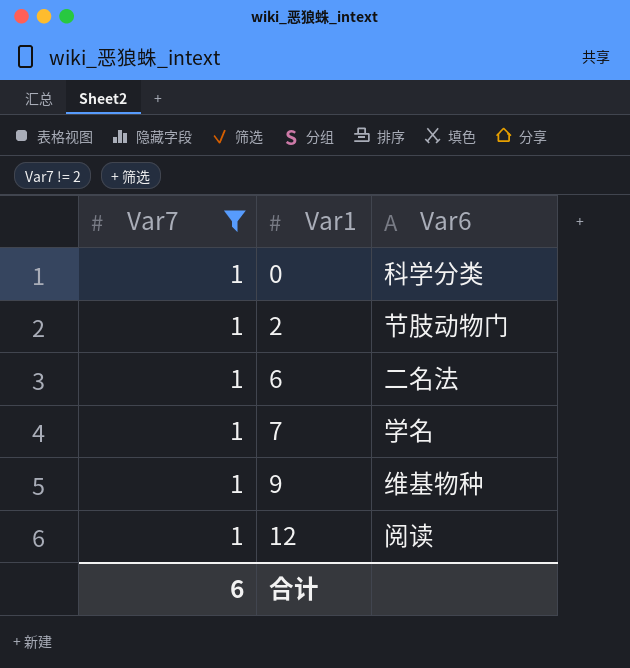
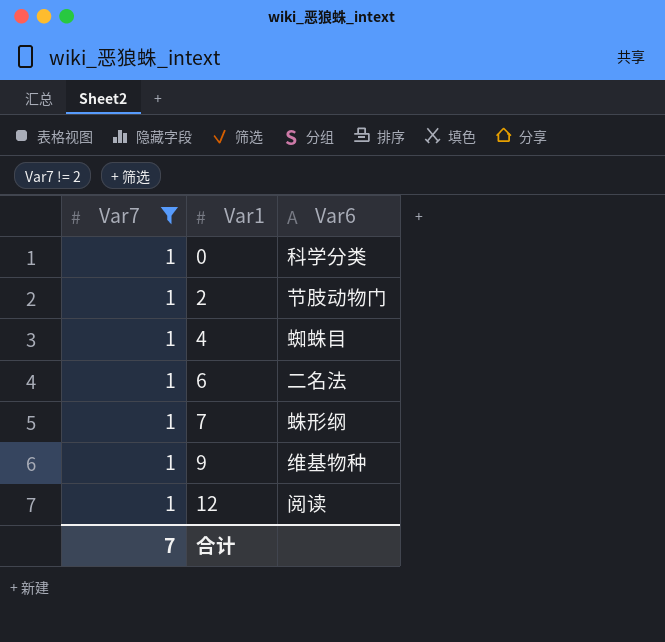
row 4: none -> 1 | 蜘蛛目
7 | Var6: 学名 -> 蛛形纲
合计 | Var7: 6 -> 7

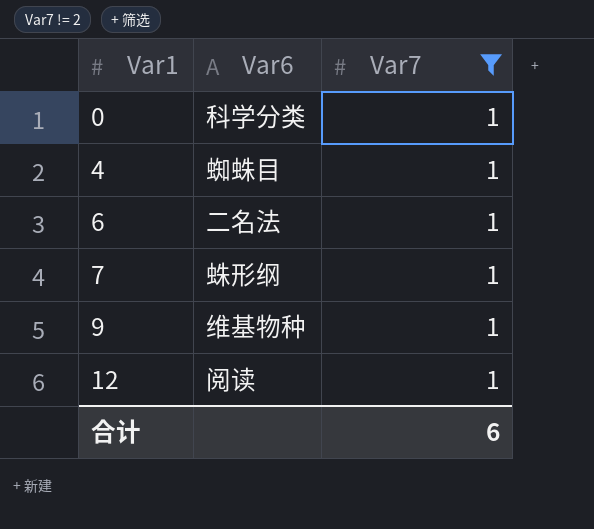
column Var7 | position: 1 -> 3
row 2: 1 | 节肢动物门 -> none
合计 | Var7: 7 -> 6

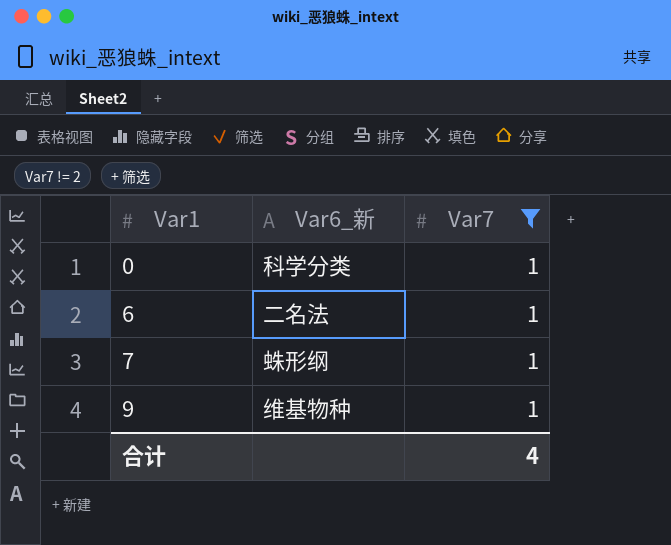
column name: Var6 -> Var6_新
row 4: 蜘蛛目 | 1 -> none
row 12: 阅读 | 1 -> none
合计 | Var7: 6 -> 4

